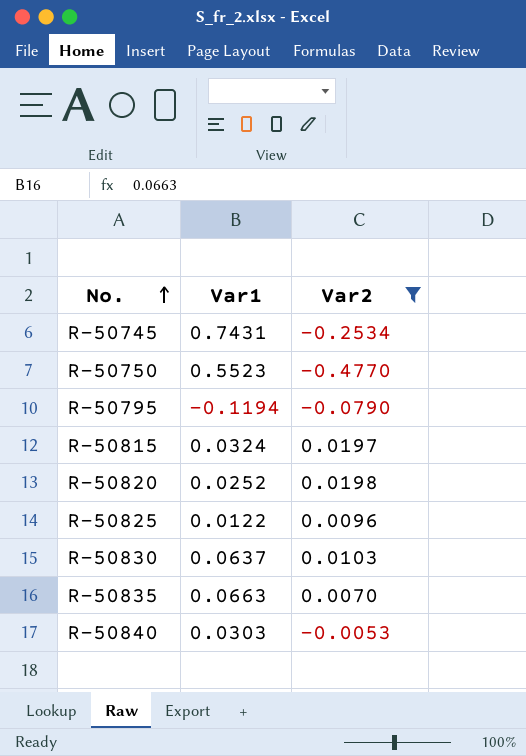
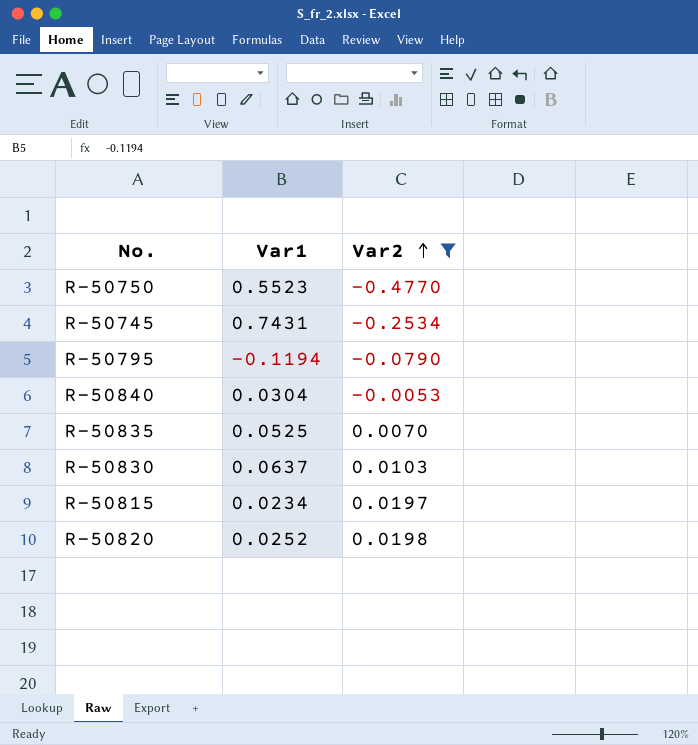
row order: No. ascending -> Var2 ascending
row R-50825: 0.0122 | 0.0096 -> none
R-50840 | Var1: 0.0303 -> 0.0304
R-50835 | Var1: 0.0663 -> 0.0525
R-50815 | Var1: 0.0324 -> 0.0234

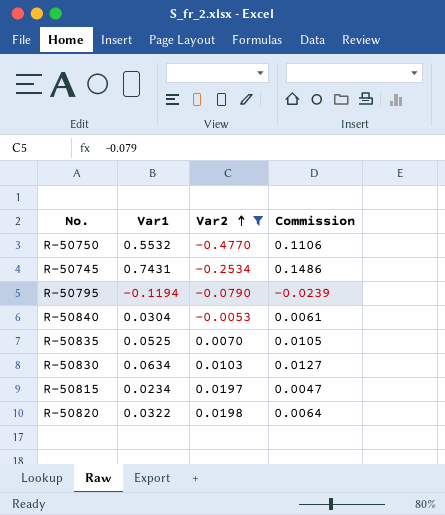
column Commission | formula: none -> [Var1] * 0.2
R-50750 | Var1: 0.5523 -> 0.5532
R-50830 | Var1: 0.0637 -> 0.0634
R-50820 | Var1: 0.0252 -> 0.0322

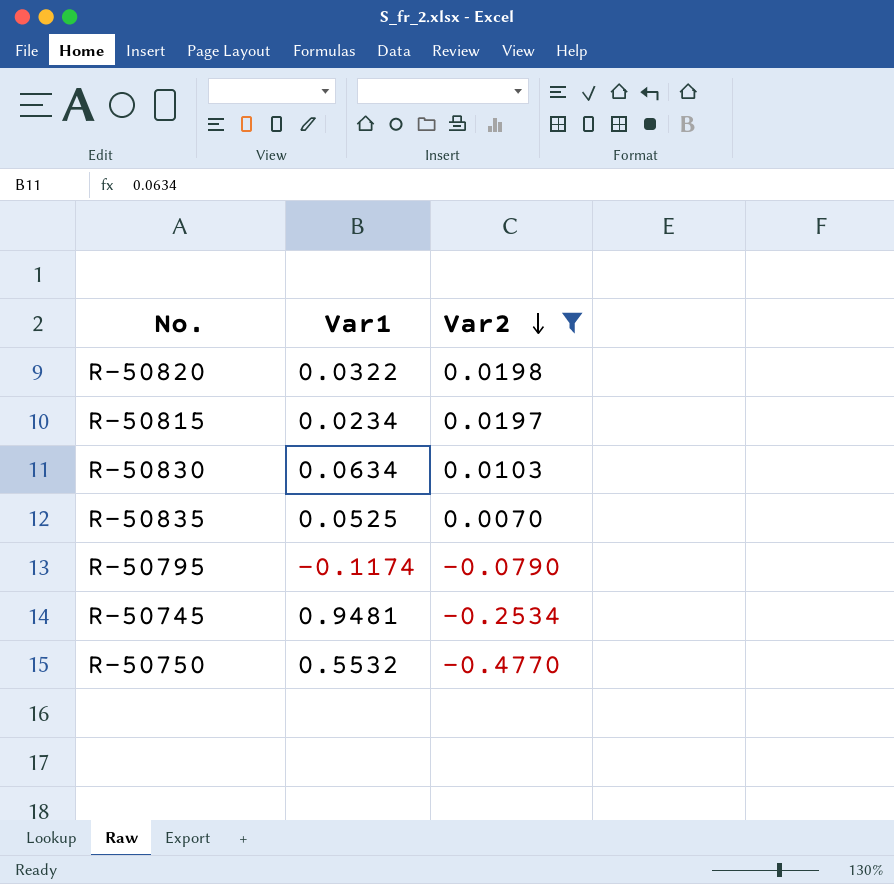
row order: Var2 ascending -> Var2 descending
column Commission | formula: [Var1] * 0.2 -> none
row R-50840: 0.0304 | -0.0053 | 0.0061 -> none
R-50795 | Var1: -0.1194 -> -0.1174
R-50745 | Var1: 0.7431 -> 0.9481

